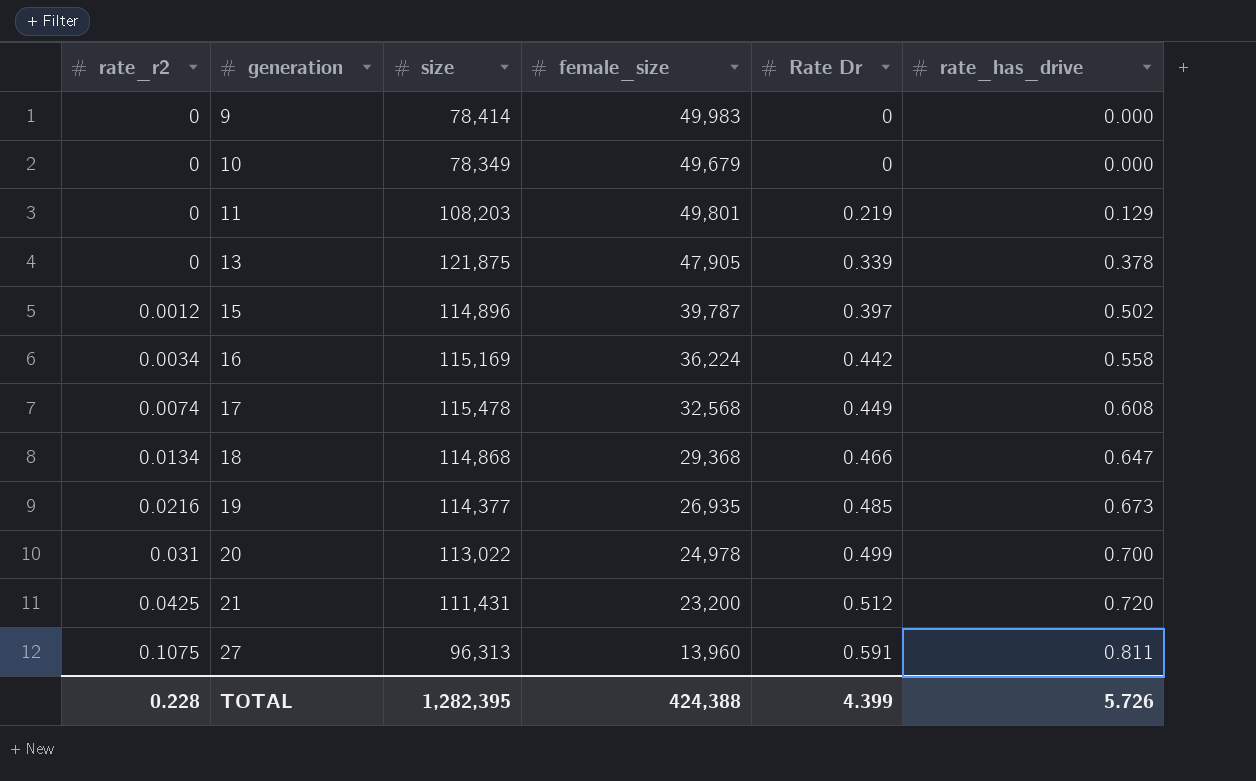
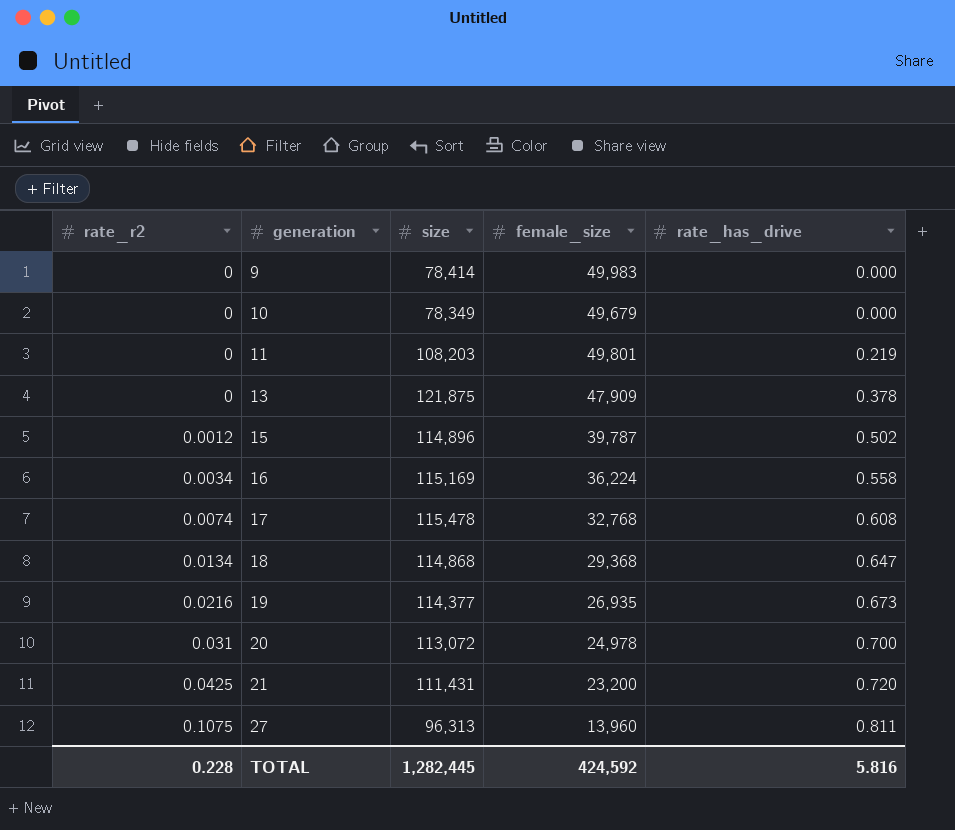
column Rate Dr | position: 5 -> none
11 | rate_has_drive: 0.129 -> 0.219
13 | female_size: 47,905 -> 47,909
17 | female_size: 32,568 -> 32,768
20 | size: 113,022 -> 113,072
TOTAL | size: 1,282,395 -> 1,282,445
TOTAL | female_size: 424,388 -> 424,592
TOTAL | rate_has_drive: 5.726 -> 5.816

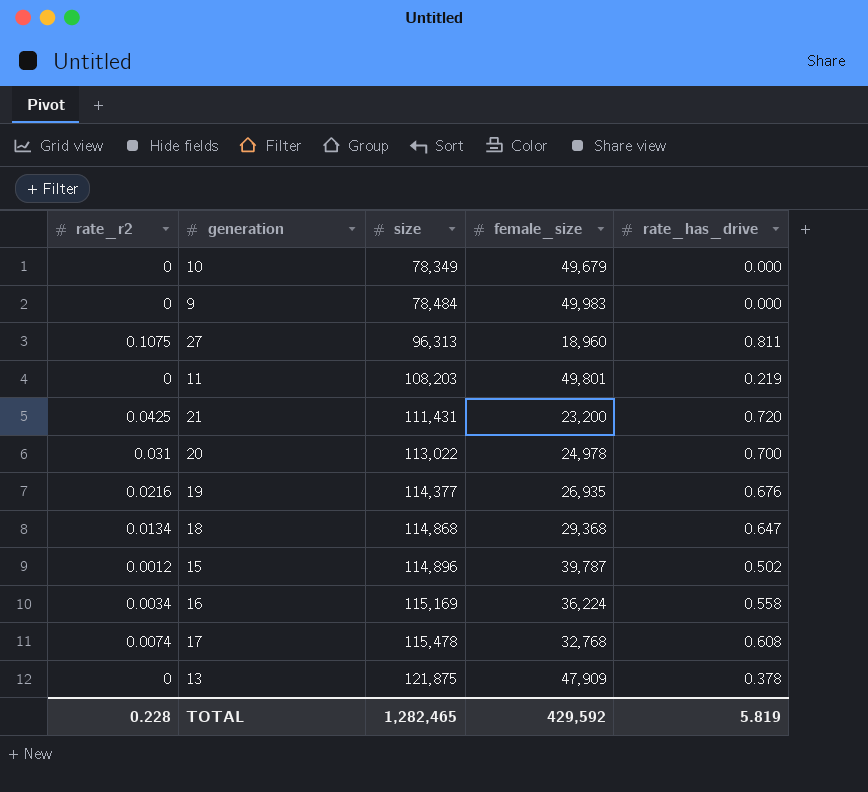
row order: rate_r2 ascending -> size ascending
9 | size: 78,414 -> 78,484
27 | female_size: 13,960 -> 18,960
20 | size: 113,072 -> 113,022
19 | rate_has_drive: 0.673 -> 0.676
TOTAL | size: 1,282,445 -> 1,282,465
TOTAL | female_size: 424,592 -> 429,592
TOTAL | rate_has_drive: 5.816 -> 5.819

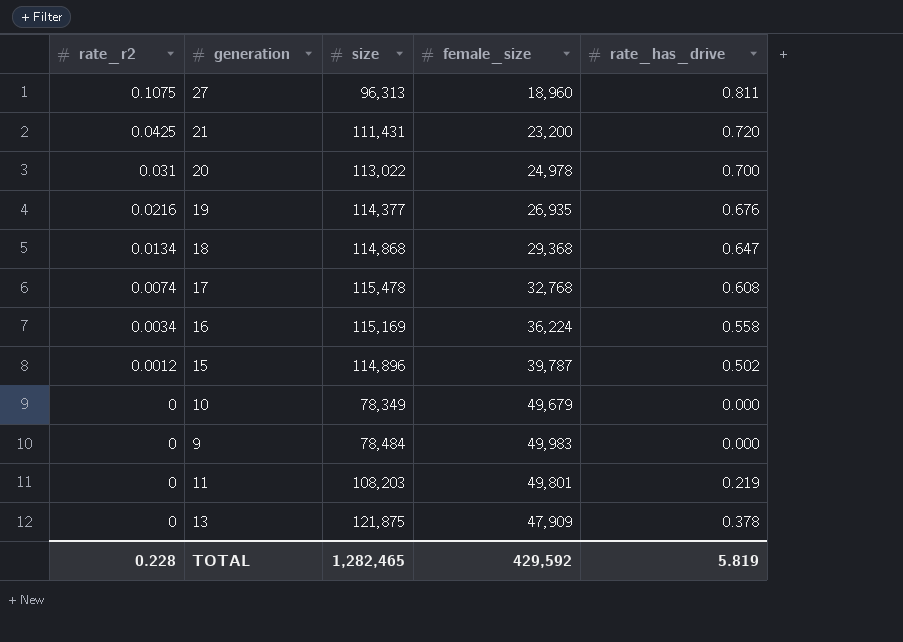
row order: size ascending -> rate_r2 descending

